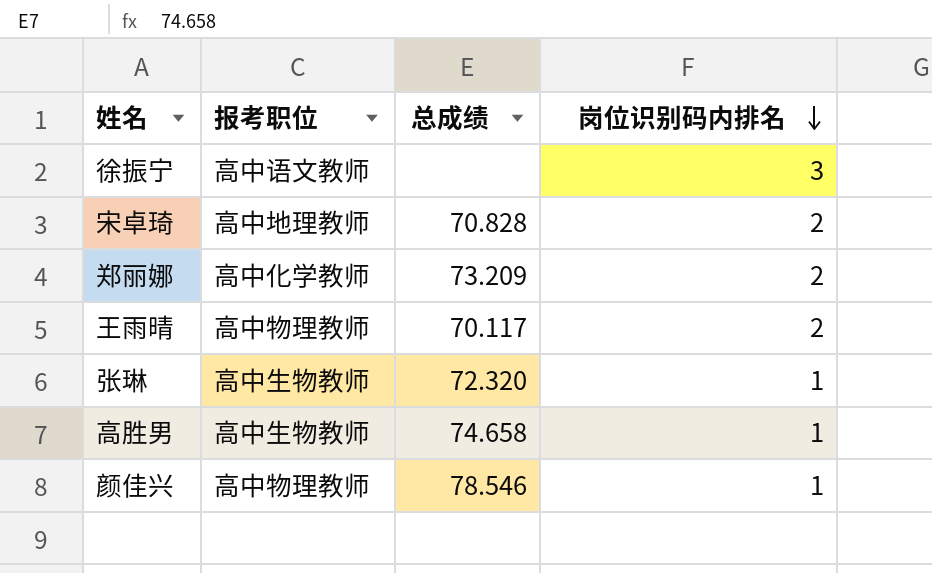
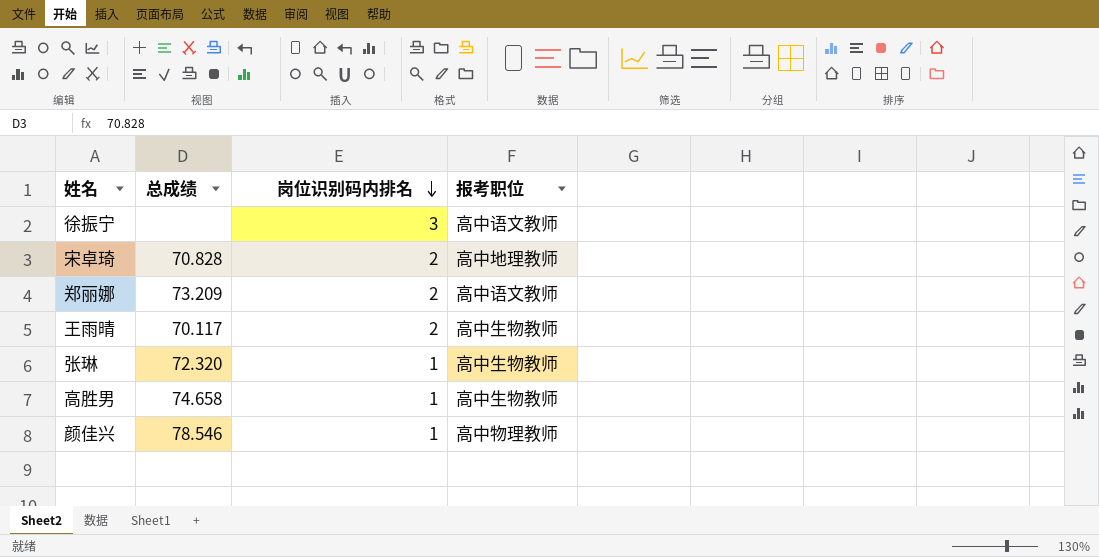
column 报考职位 | position: 2 -> 4
郑丽娜 | 报考职位: 高中化学教师 -> 高中语文教师
王雨晴 | 报考职位: 高中物理教师 -> 高中生物教师

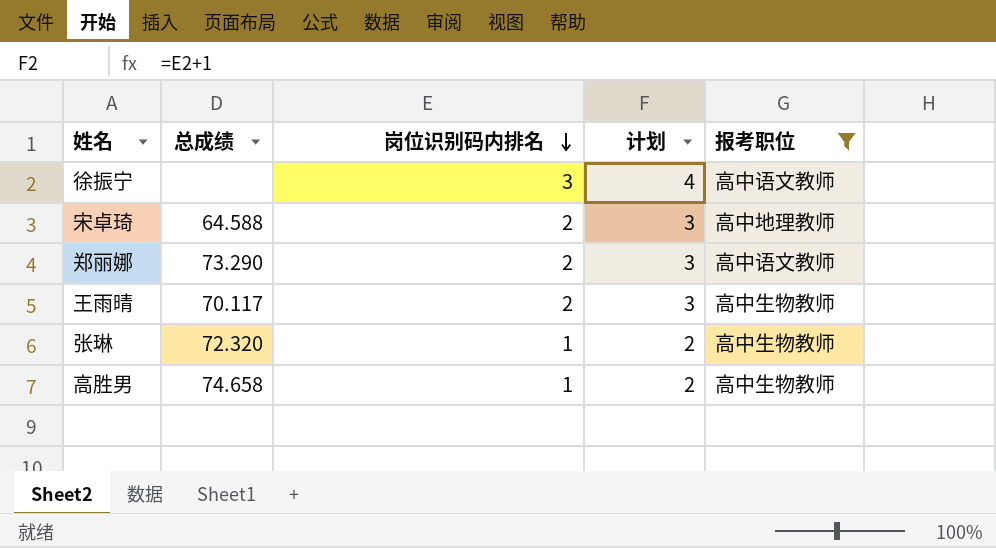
filter: none -> 报考职位 != 高中物理教师
column 计划 | formula: none -> [岗位识别码内排名] + 1
宋卓琦 | 总成绩: 70.828 -> 64.588
郑丽娜 | 总成绩: 73.209 -> 73.290

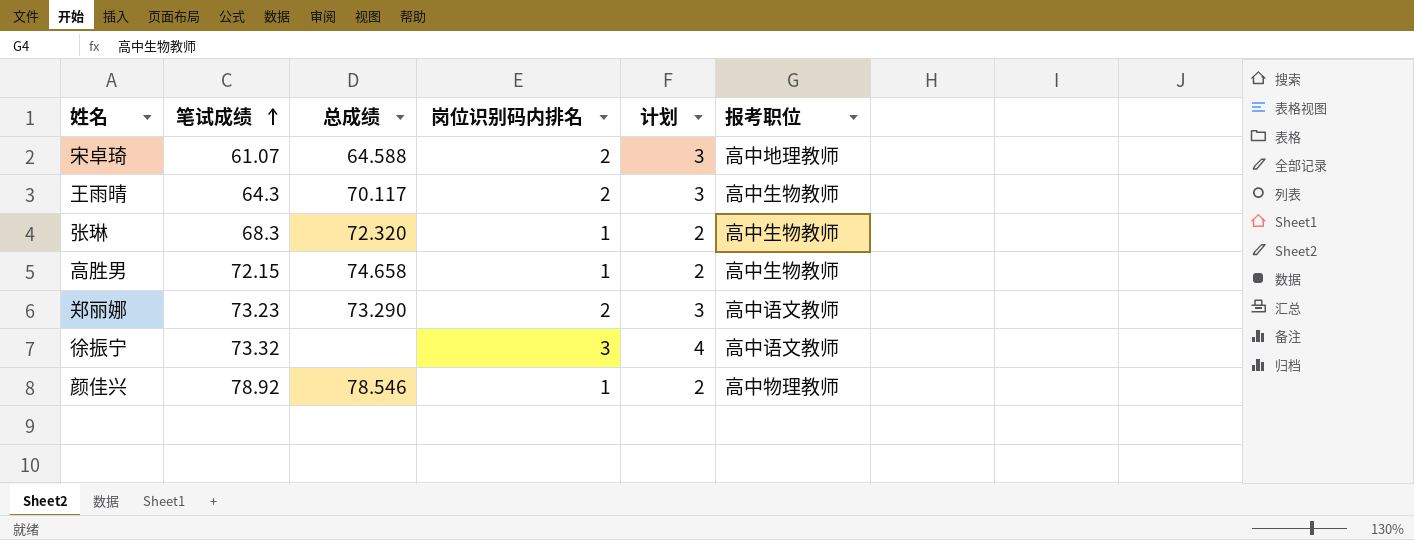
filter: 报考职位 != 高中物理教师 -> none
row order: 岗位识别码内排名 descending -> 笔试成绩 ascending
column 笔试成绩 | position: none -> 2

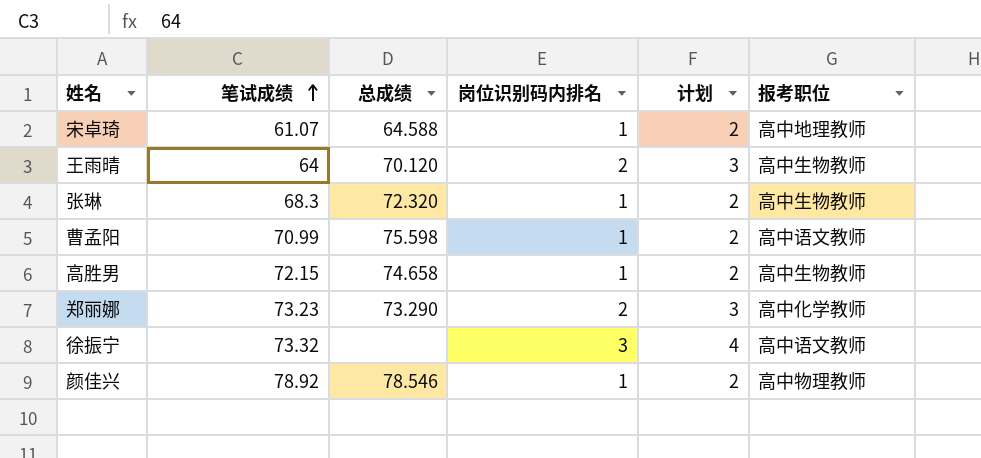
宋卓琦 | 岗位识别码内排名: 2 -> 1
宋卓琦 | 计划: 3 -> 2
王雨晴 | 笔试成绩: 64.3 -> 64
王雨晴 | 总成绩: 70.117 -> 70.120
row 曹孟阳: none -> 70.99 | 75.598 | 1 | 2 | 高中语文教师
郑丽娜 | 报考职位: 高中语文教师 -> 高中化学教师

